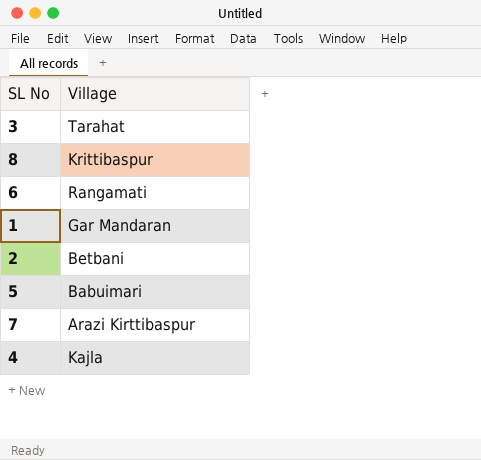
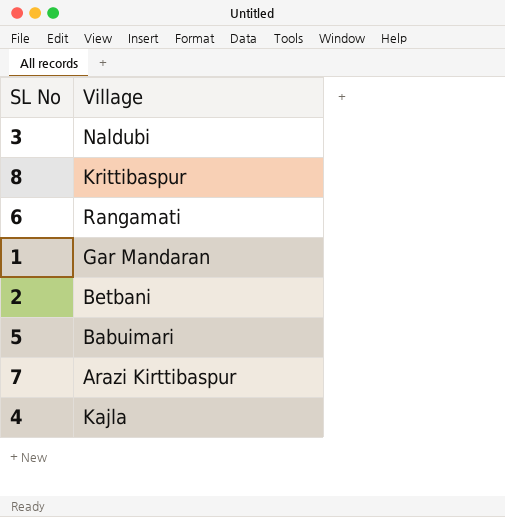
3 | Village: Tarahat -> Naldubi

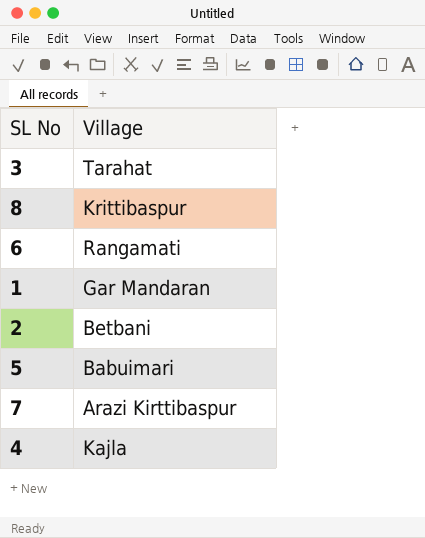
3 | Village: Naldubi -> Tarahat

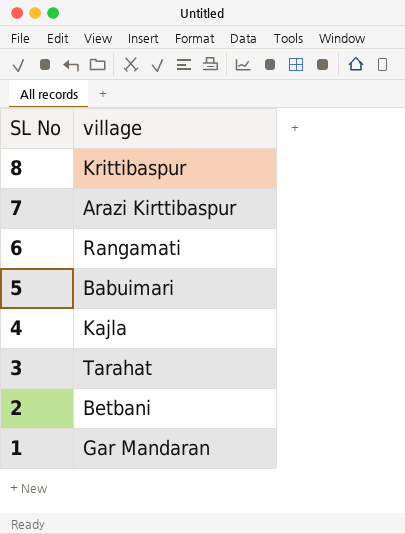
row order: none -> SL No descending
column name: Village -> village

